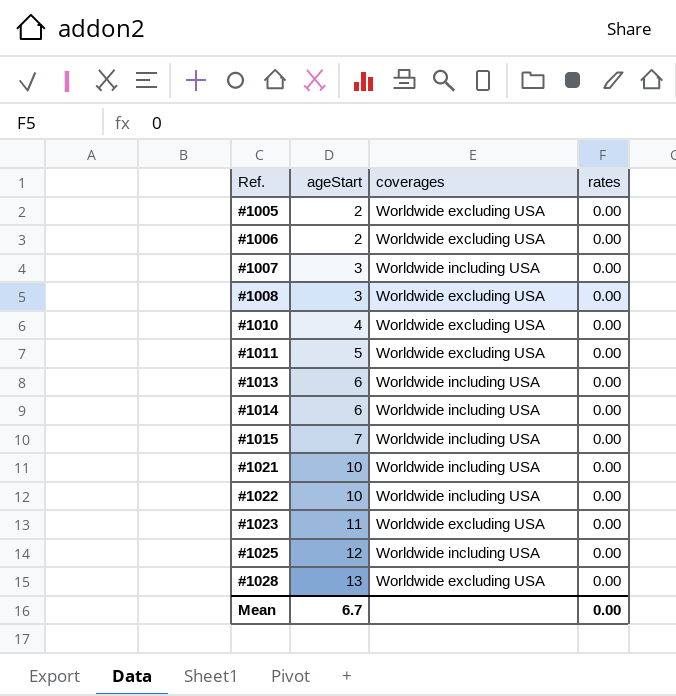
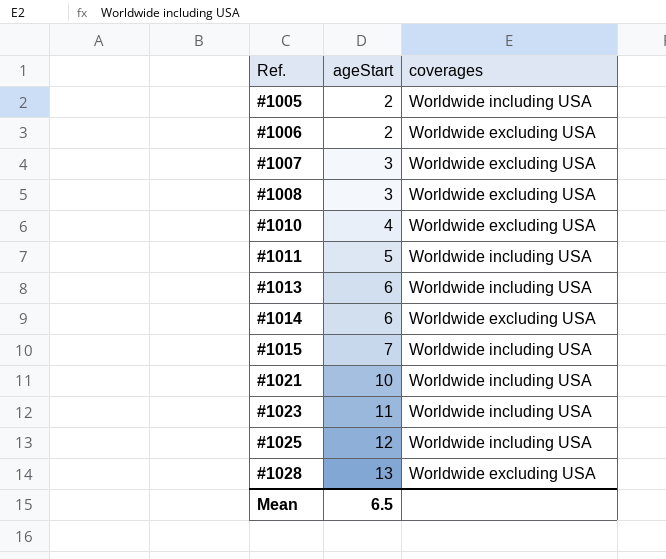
column rates | position: 4 -> none
row #1022: 10 | Worldwide including USA | 0.00 -> none
#1005 | coverages: Worldwide excluding USA -> Worldwide including USA
#1007 | coverages: Worldwide including USA -> Worldwide excluding USA
#1011 | coverages: Worldwide excluding USA -> Worldwide including USA
#1014 | coverages: Worldwide including USA -> Worldwide excluding USA
#1023 | coverages: Worldwide excluding USA -> Worldwide including USA
Mean | ageStart: 6.7 -> 6.5

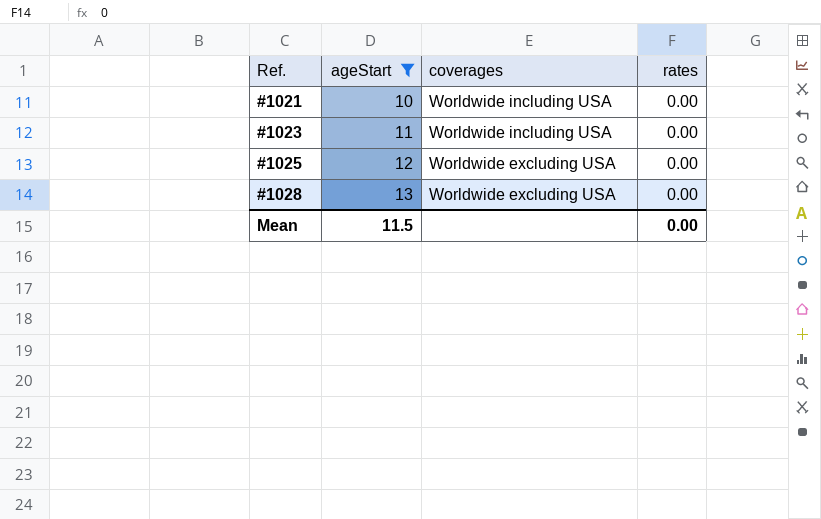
filter: none -> ageStart >= 10
column rates | position: none -> 4
#1025 | coverages: Worldwide including USA -> Worldwide excluding USA
Mean | ageStart: 6.5 -> 11.5

